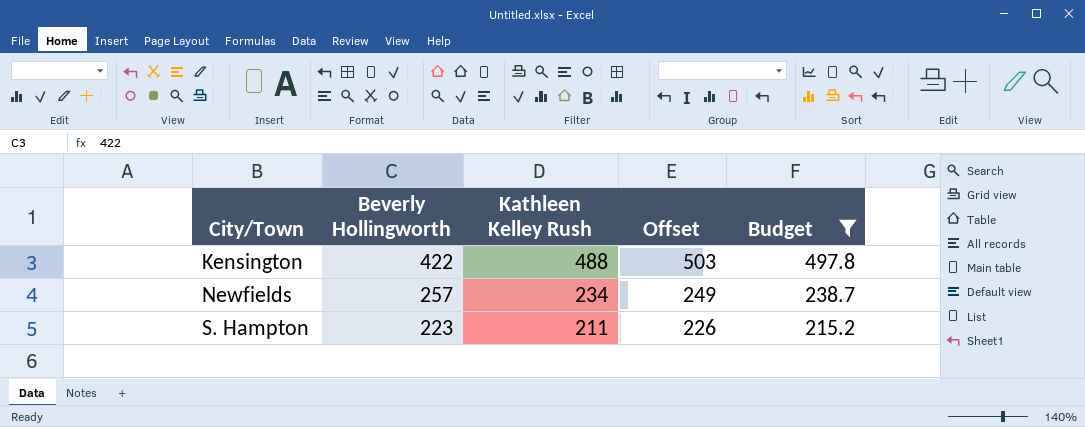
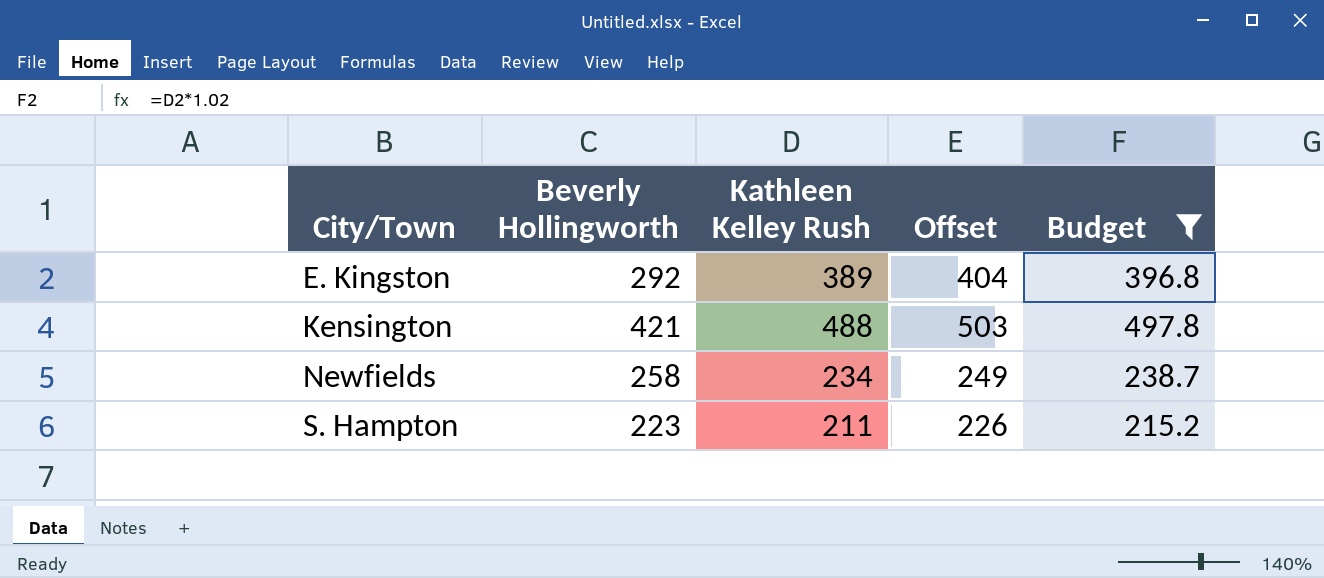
row E. Kingston: none -> 292 | 389 | 404 | 396.8
Kensington | Beverly Hollingworth: 422 -> 421
Newfields | Beverly Hollingworth: 257 -> 258

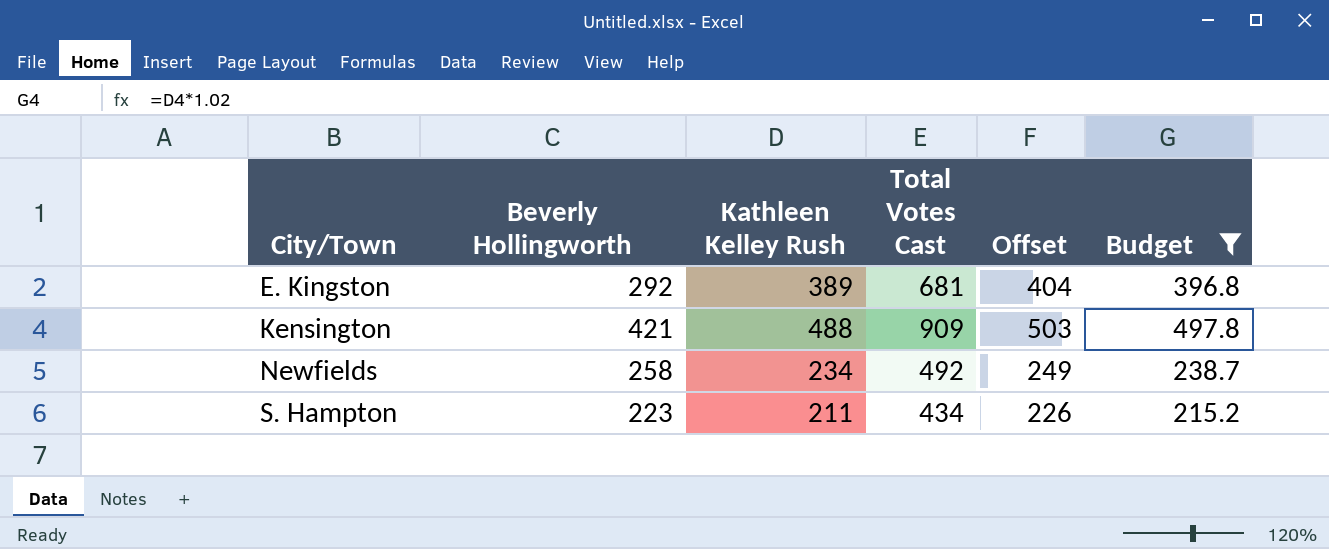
column Total Votes Cast | formula: none -> [Beverly Hollingworth] + [Kathleen Kelley Rush]

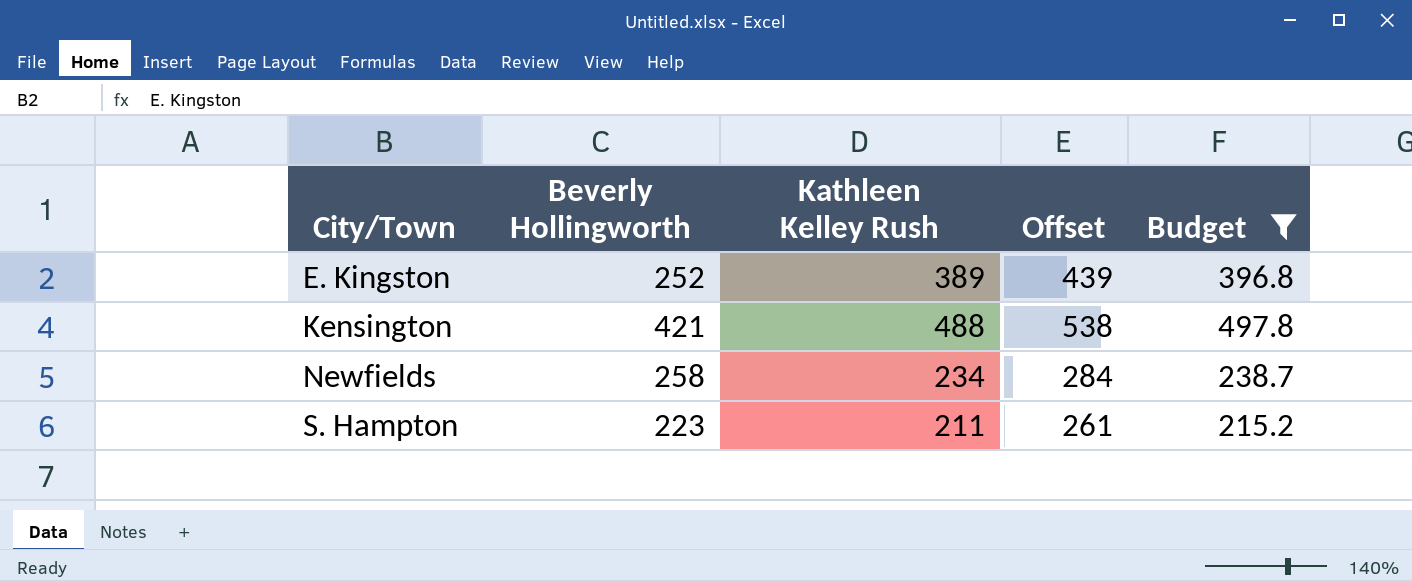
column Total Votes Cast | formula: [Beverly Hollingworth] + [Kathleen Kelley Rush] -> none
column Offset | formula: [Kathleen Kelley Rush] + 15 -> [Kathleen Kelley Rush] + 50
E. Kingston | Beverly Hollingworth: 292 -> 252

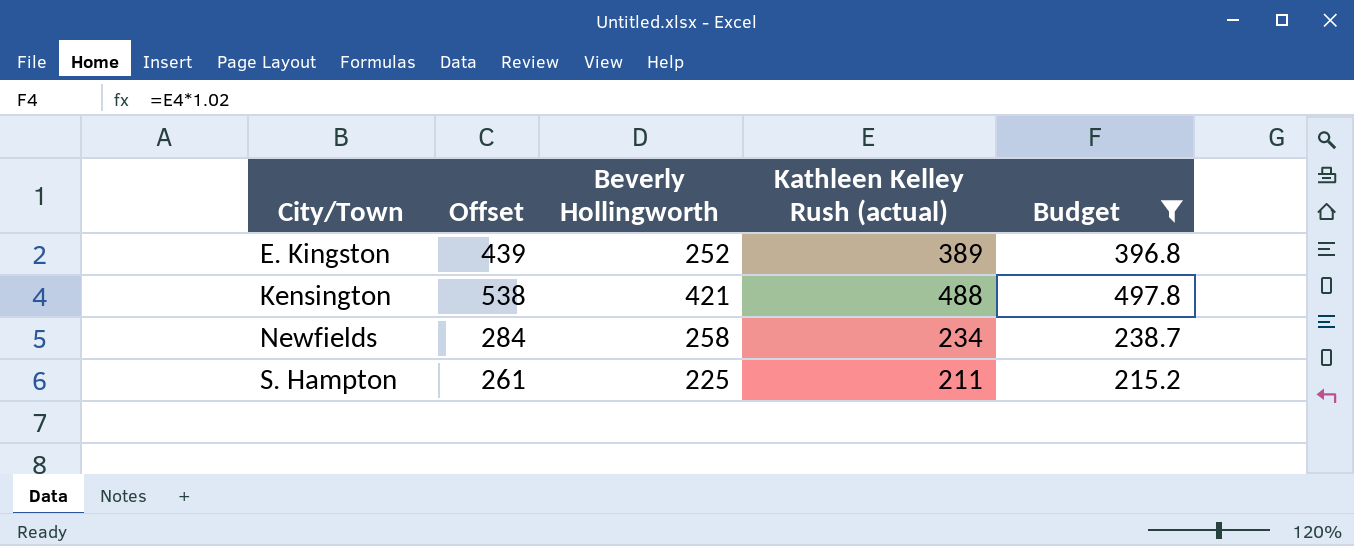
column Offset | position: 4 -> 2
column name: Kathleen Kelley Rush -> Kathleen Kelley Rush (actual)
S. Hampton | Beverly Hollingworth: 223 -> 225

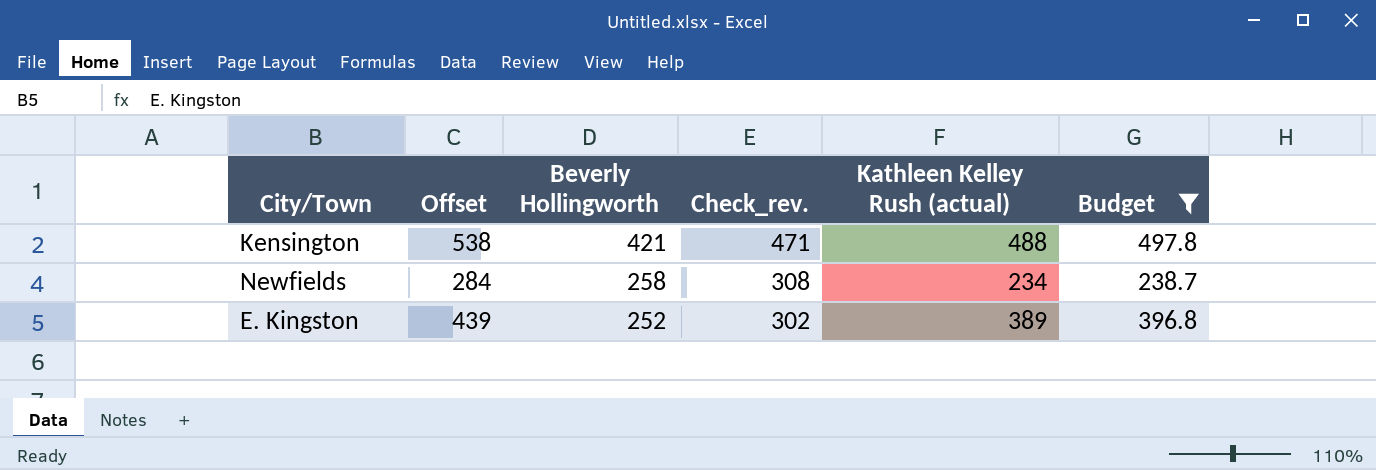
row order: City/Town ascending -> Beverly Hollingworth descending
column Check_rev. | formula: none -> [Beverly Hollingworth] + 50
row S. Hampton: 261 | 225 | 211 | 215.2 -> none

